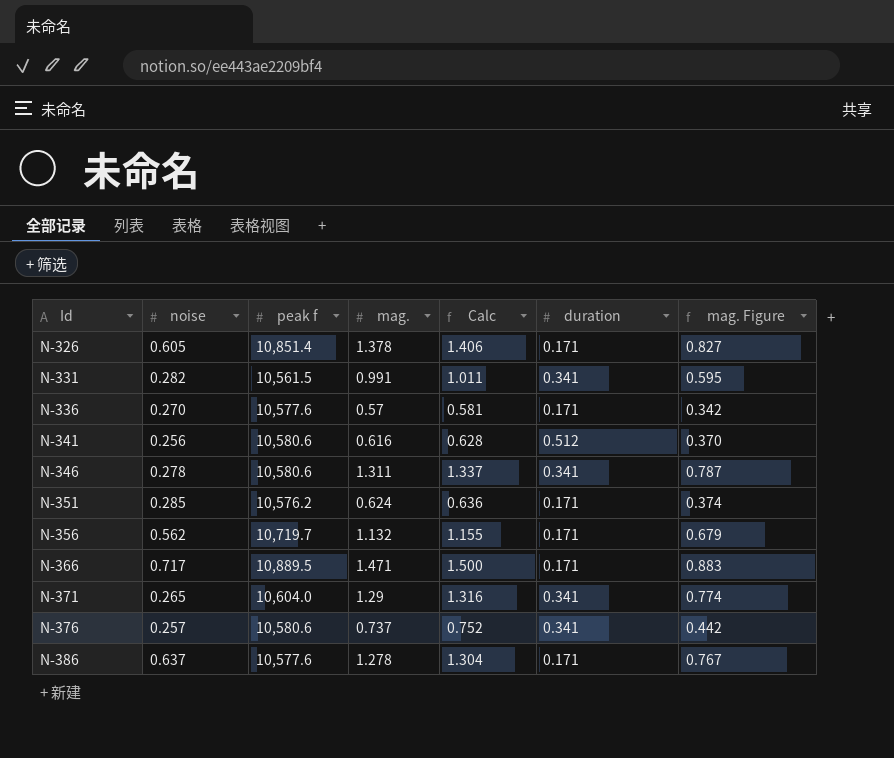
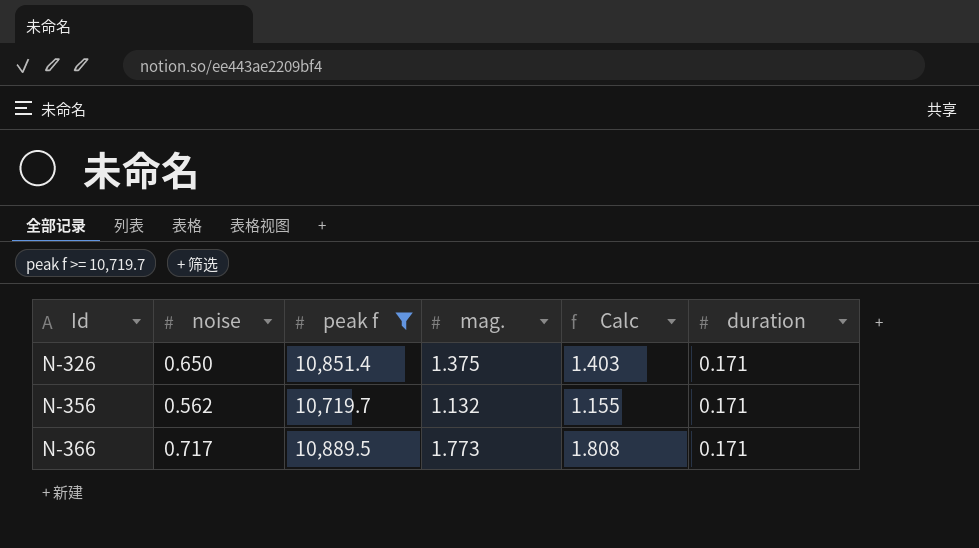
filter: none -> peak f >= 10,719.7
column mag. Figure | formula: [mag.] * 0.6 -> none
N-326 | noise: 0.605 -> 0.650
N-326 | mag.: 1.378 -> 1.375
N-326 | Calc: 1.406 -> 1.403
N-366 | mag.: 1.471 -> 1.773
N-366 | Calc: 1.500 -> 1.808

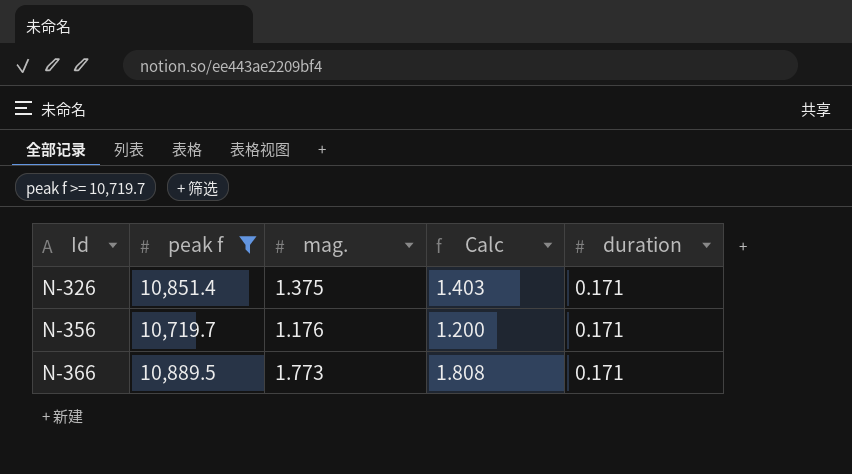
column noise | position: 2 -> none
N-356 | mag.: 1.132 -> 1.176
N-356 | Calc: 1.155 -> 1.200

